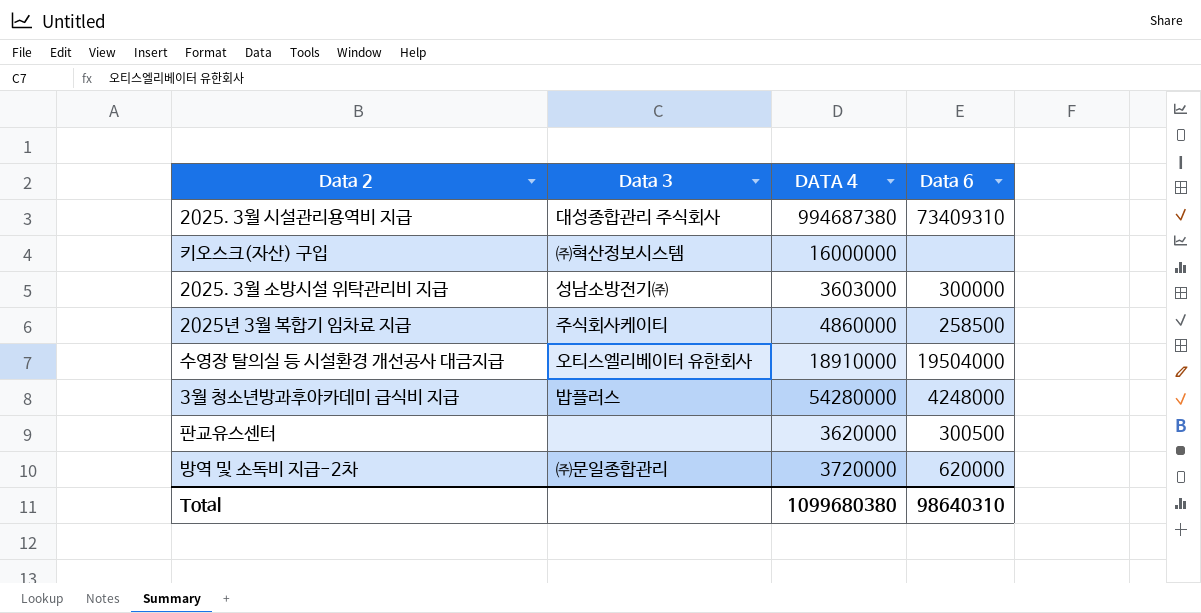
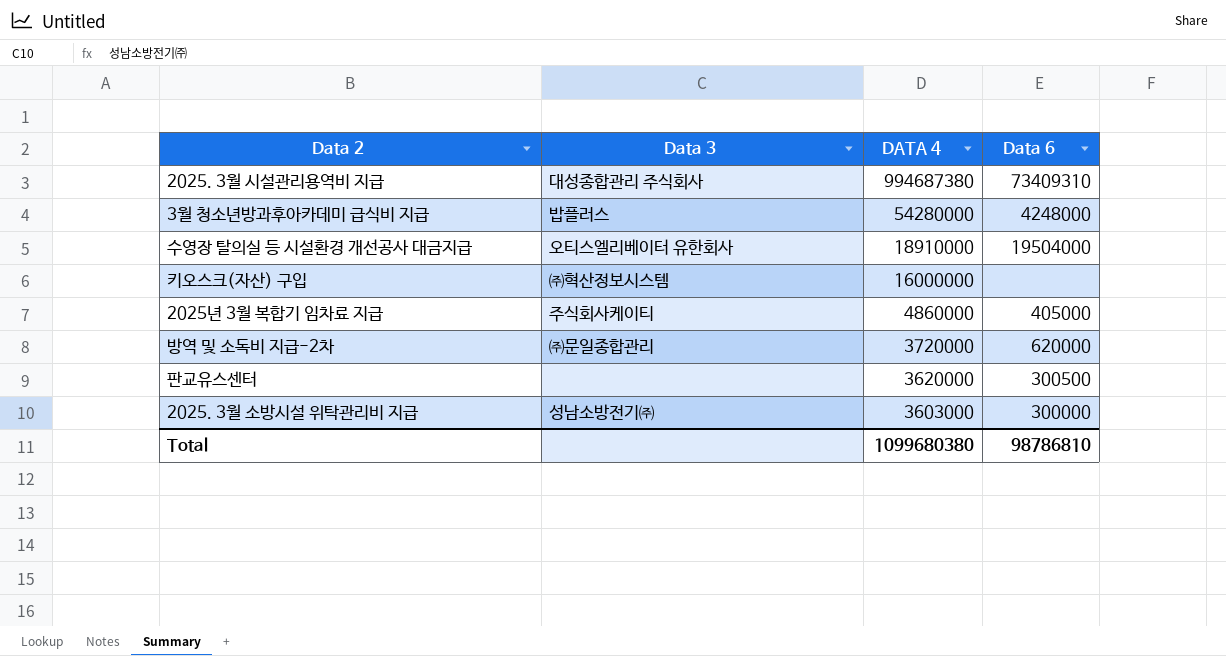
row order: none -> DATA 4 descending
2025년 3월 복합기 임차료 지급 | Data 6: 258500 -> 405000
Total | Data 6: 98640310 -> 98786810

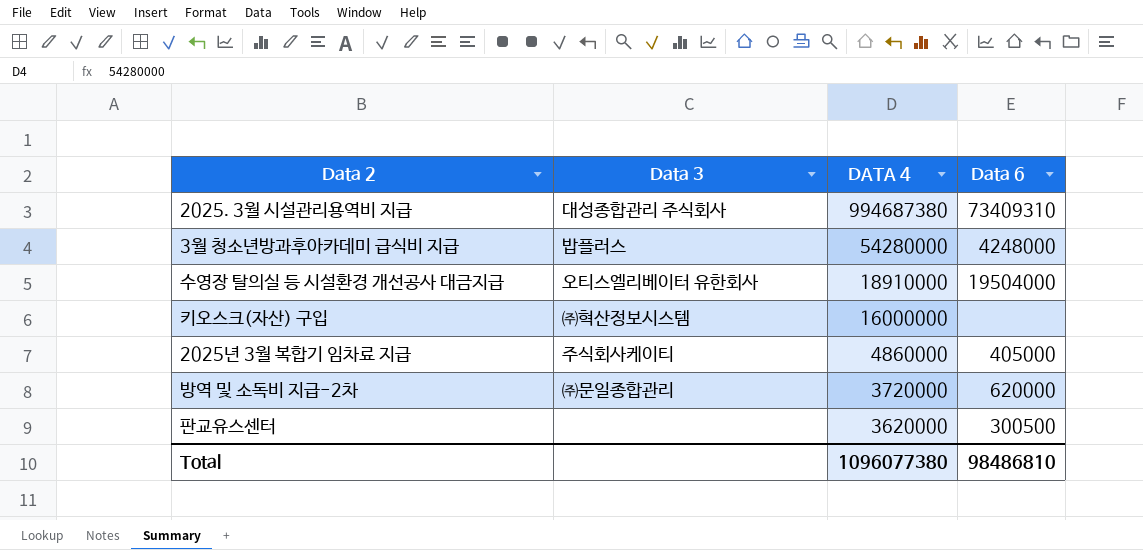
row 2025. 3월 소방시설 위탁관리비 지급: 성남소방전기㈜ | 3603000 | 300000 -> none
Total | DATA 4: 1099680380 -> 1096077380
Total | Data 6: 98786810 -> 98486810

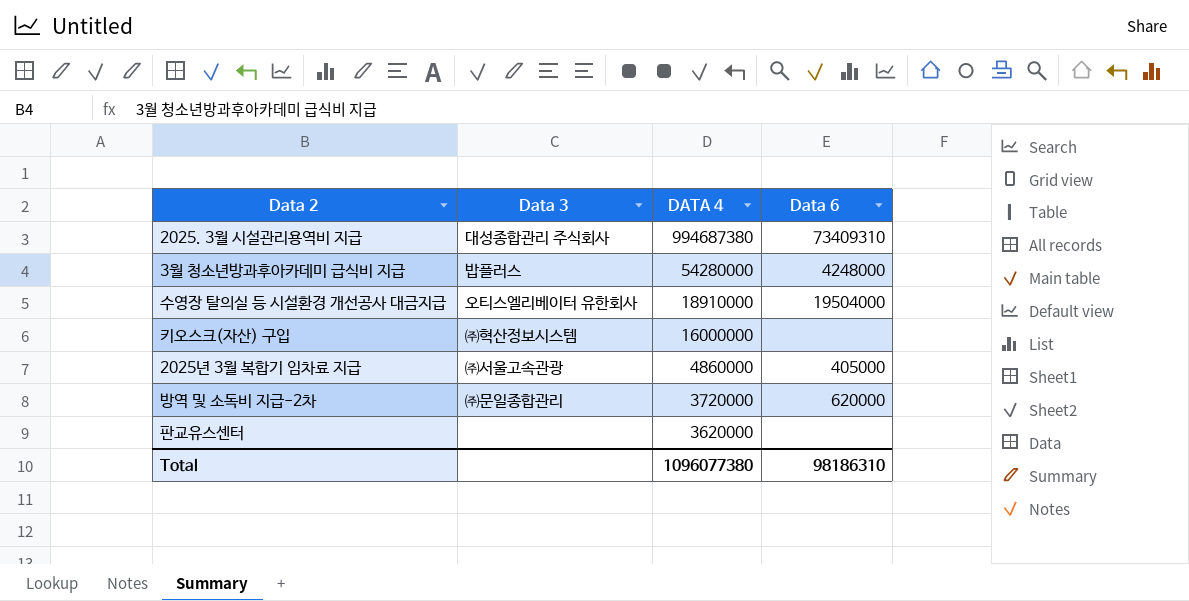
2025년 3월 복합기 임차료 지급 | Data 3: 주식회사케이티 -> ㈜서울고속관광
판교유스센터 | Data 6: 300500 -> none
Total | Data 6: 98486810 -> 98186310

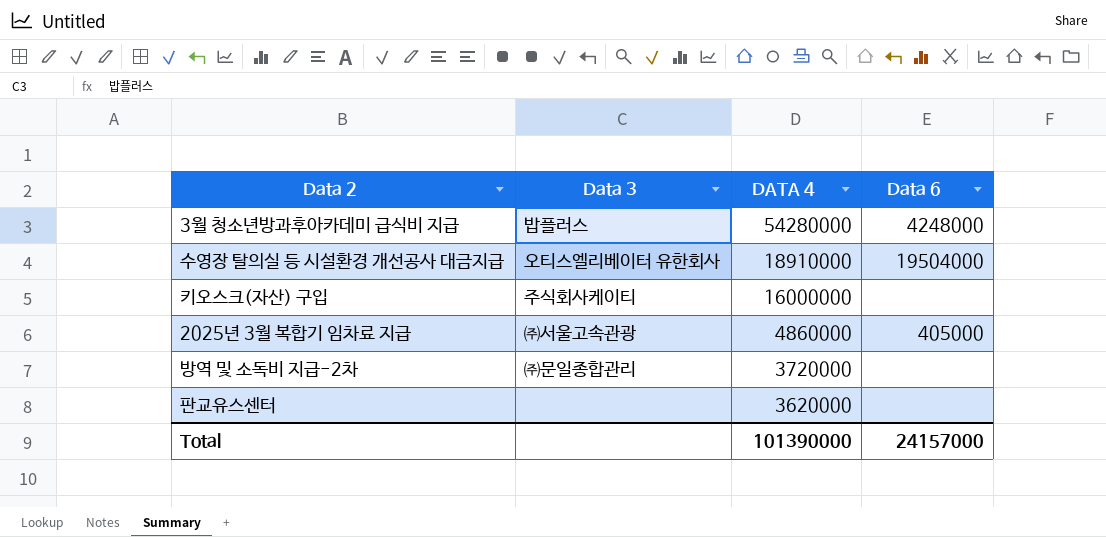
row 2025. 3월 시설관리용역비 지급: 대성종합관리 주식회사 | 994687380 | 73409310 -> none
키오스크(자산) 구입 | Data 3: ㈜혁산정보시스템 -> 주식회사케이티
방역 및 소독비 지급-2차 | Data 6: 620000 -> none
Total | DATA 4: 1096077380 -> 101390000
Total | Data 6: 98186310 -> 24157000

